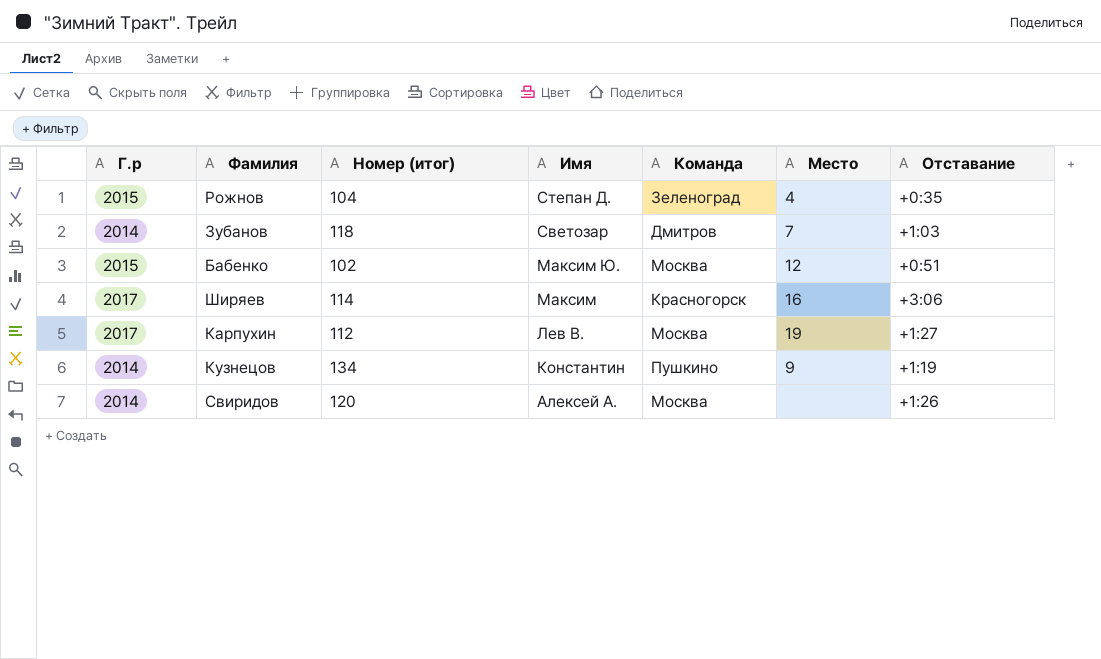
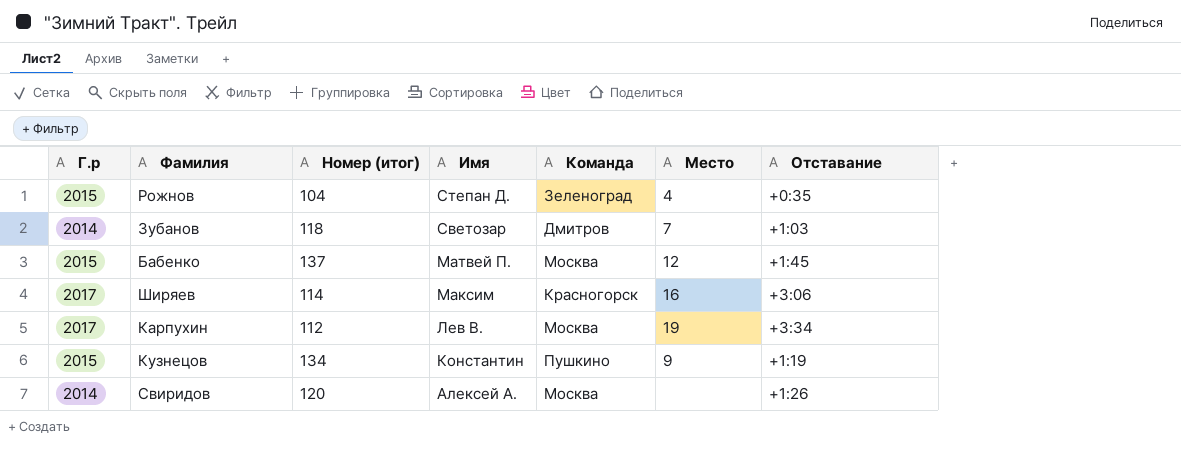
Бабенко | Номер (итог): 102 -> 137
Бабенко | Имя: Максим Ю. -> Матвей П.
Бабенко | Отставание: +0:51 -> +1:45
Карпухин | Отставание: +1:27 -> +3:34
Кузнецов | Г.р: 2014 -> 2015

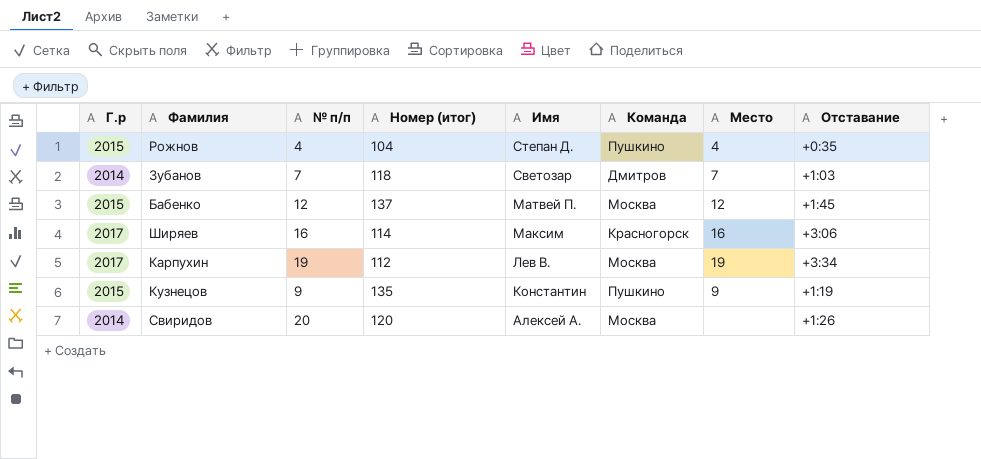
column № п/п | position: none -> 3
Рожнов | Команда: Зеленоград -> Пушкино
Кузнецов | Номер (итог): 134 -> 135

